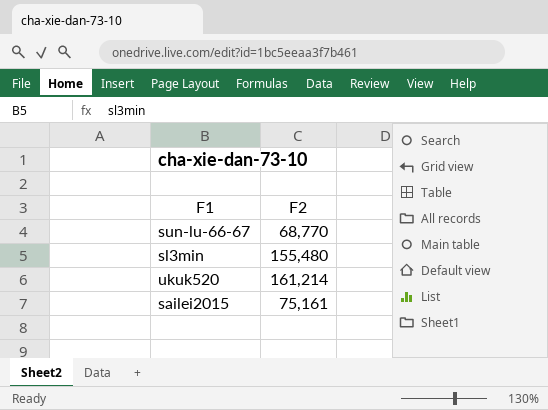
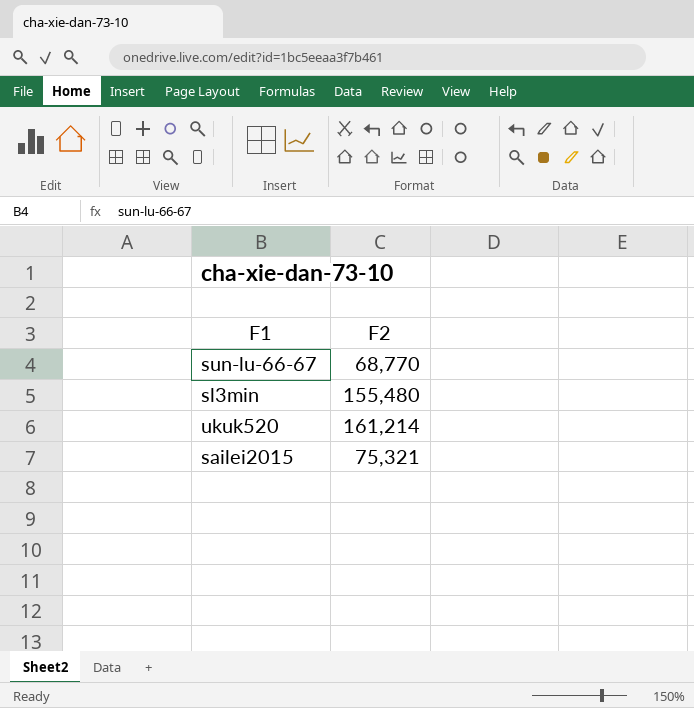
sailei2015 | F2: 75,161 -> 75,321

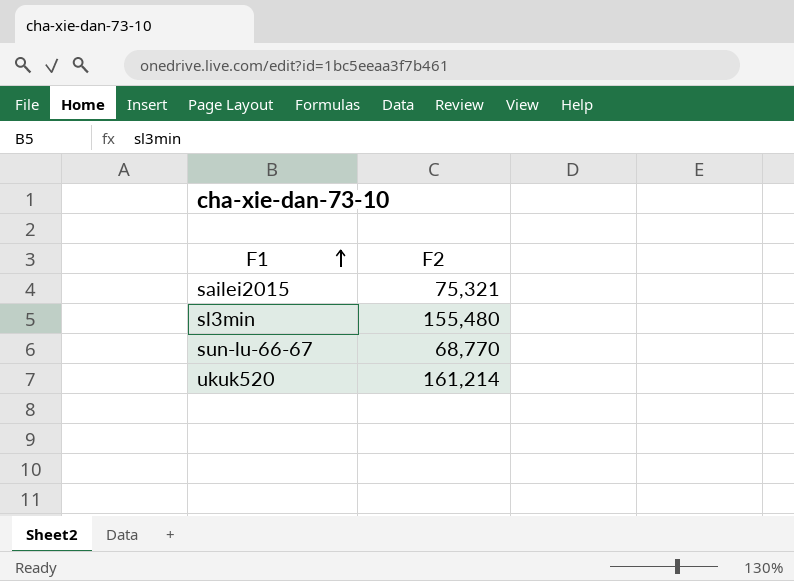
row order: none -> F1 ascending

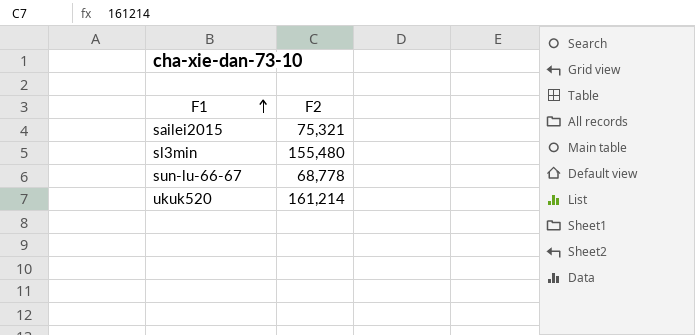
sun-lu-66-67 | F2: 68,770 -> 68,778

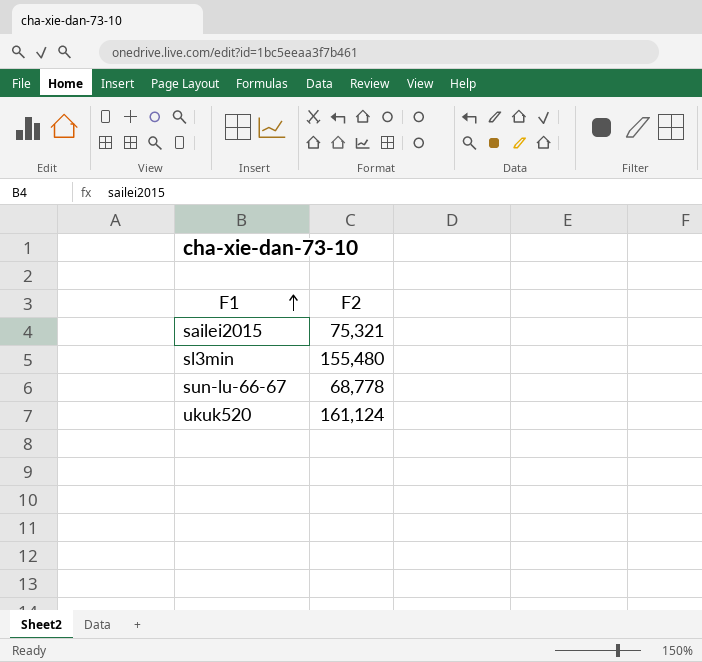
ukuk520 | F2: 161,214 -> 161,124

